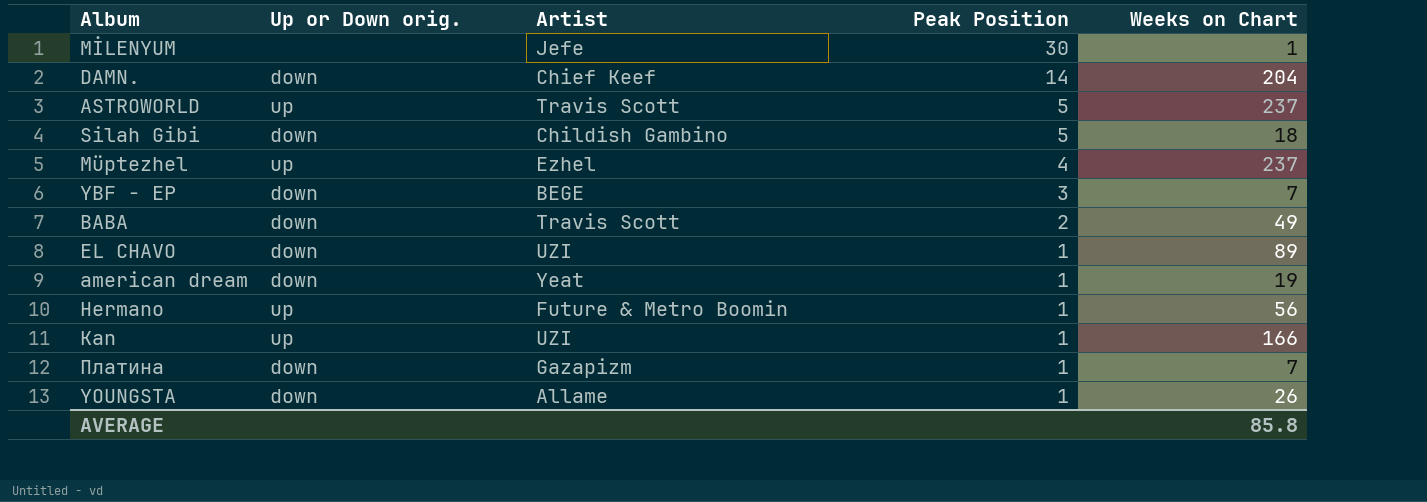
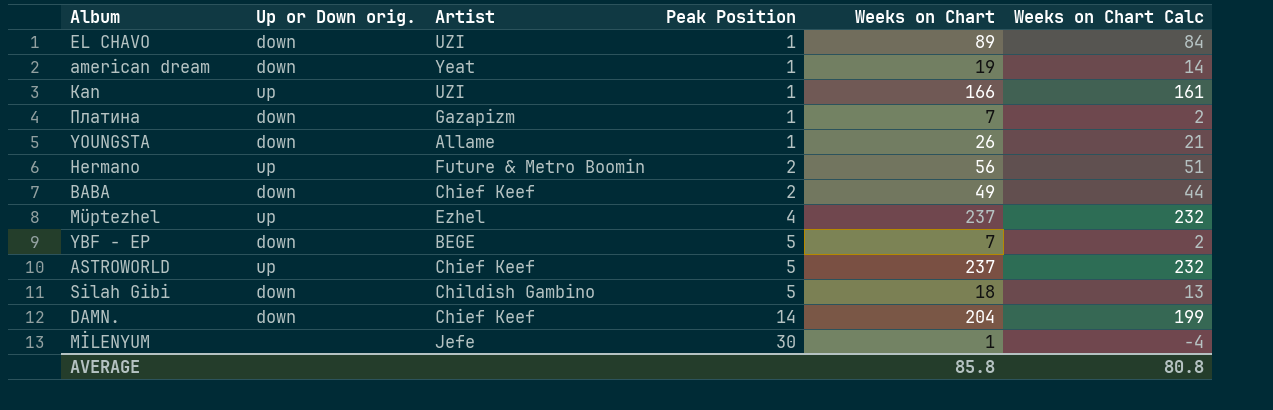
row order: Peak Position descending -> Peak Position ascending
column Weeks on Chart Calc | formula: none -> [Weeks on Chart] - 5
Hermano | Peak Position: 1 -> 2
BABA | Artist: Travis Scott -> Chief Keef
YBF - EP | Peak Position: 3 -> 5
ASTROWORLD | Artist: Travis Scott -> Chief Keef

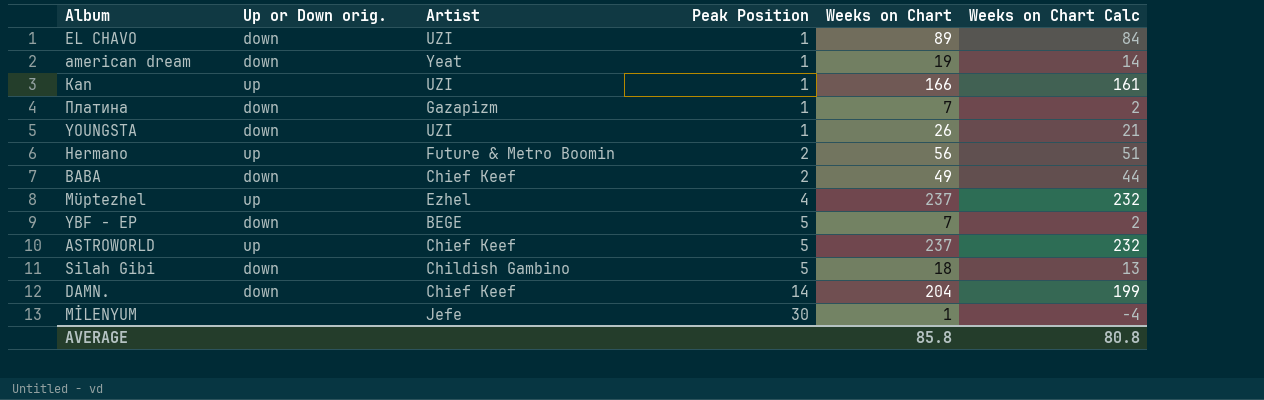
YOUNGSTA | Artist: Allame -> UZI

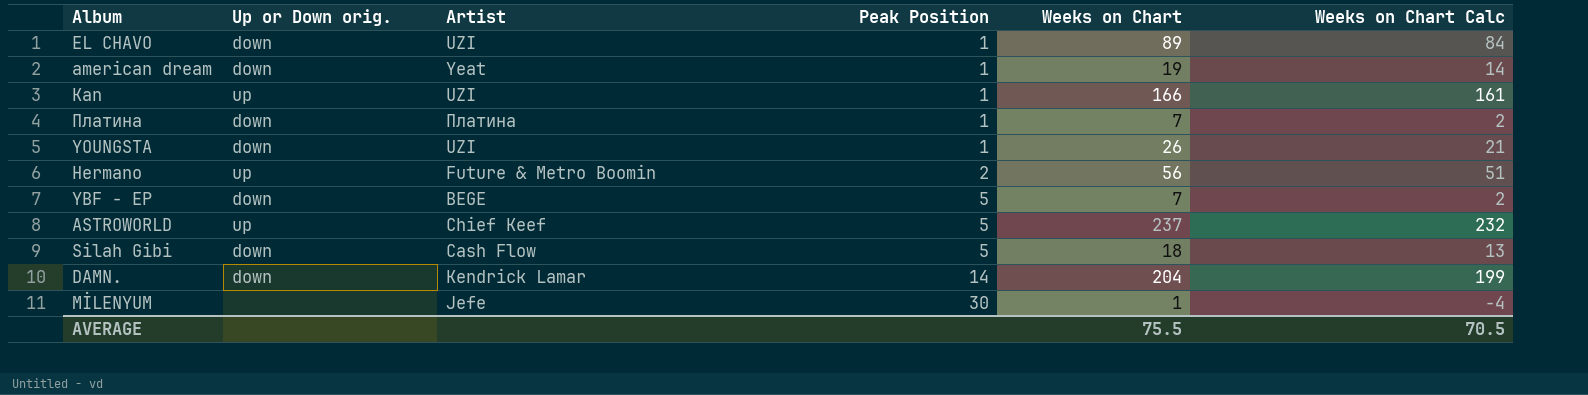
row BABA: down | Chief Keef | 2 | 49 | 44 -> none
row Müptezhel: up | Ezhel | 4 | 237 | 232 -> none
Платина | Artist: Gazapizm -> Платина
Silah Gibi | Artist: Childish Gambino -> Cash Flow
DAMN. | Artist: Chief Keef -> Kendrick Lamar
AVERAGE | Weeks on Chart: 85.8 -> 75.5
AVERAGE | Weeks on Chart Calc: 80.8 -> 70.5

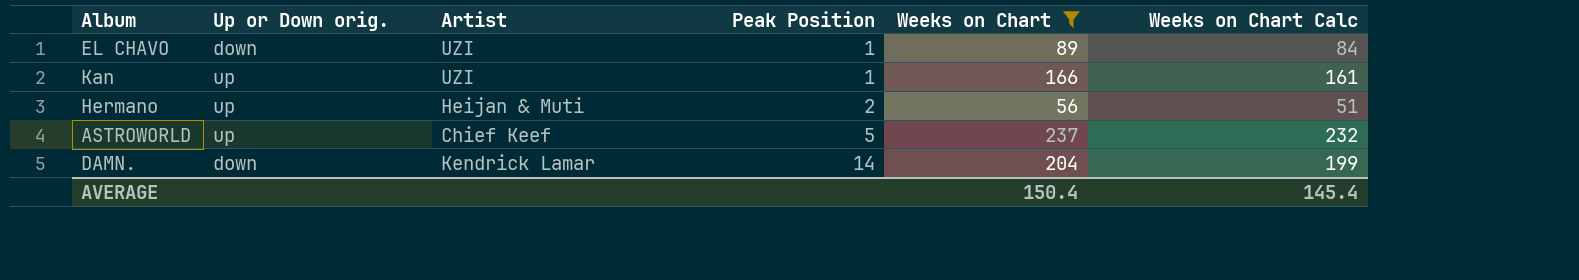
filter: none -> Weeks on Chart >= 56
Hermano | Artist: Future & Metro Boomin -> Heijan & Muti
AVERAGE | Weeks on Chart: 75.5 -> 150.4
AVERAGE | Weeks on Chart Calc: 70.5 -> 145.4

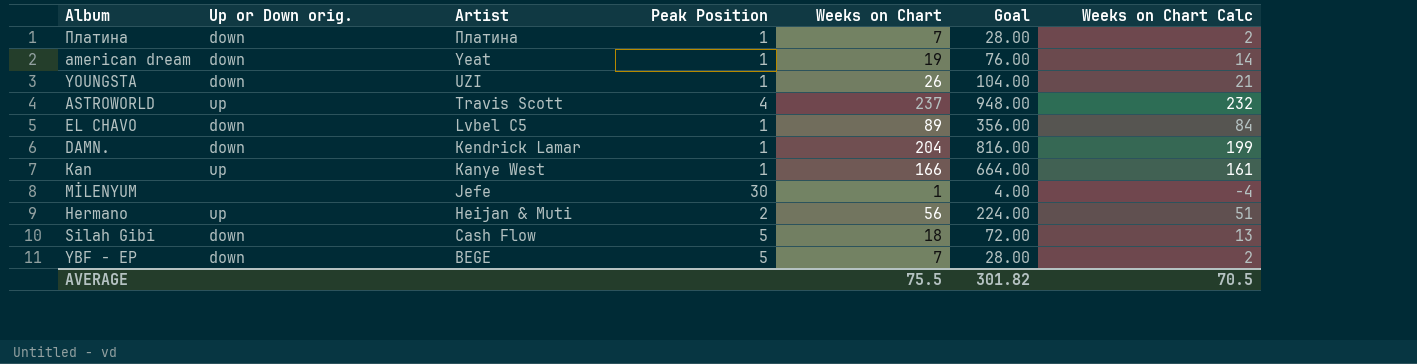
filter: Weeks on Chart >= 56 -> none
row order: Peak Position ascending -> Artist descending
column Goal | formula: none -> [Weeks on Chart] * 4
ASTROWORLD | Artist: Chief Keef -> Travis Scott
ASTROWORLD | Peak Position: 5 -> 4
EL CHAVO | Artist: UZI -> Lvbel C5
DAMN. | Peak Position: 14 -> 1
Kan | Artist: UZI -> Kanye West
AVERAGE | Weeks on Chart: 150.4 -> 75.5
AVERAGE | Weeks on Chart Calc: 145.4 -> 70.5

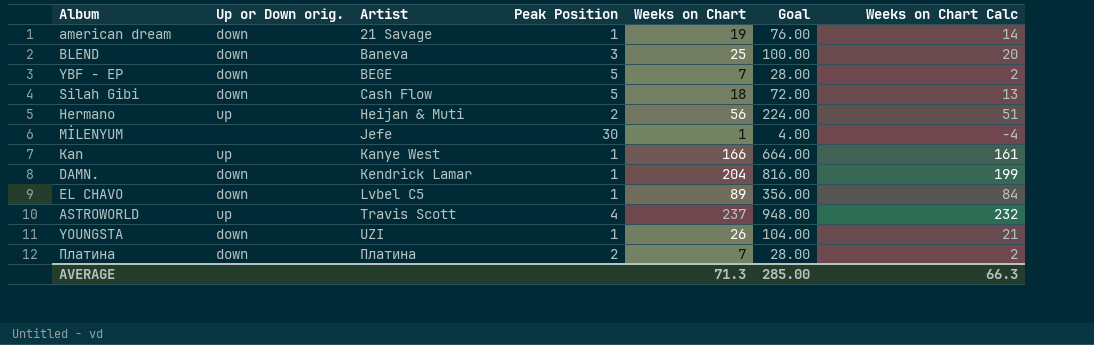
row order: Artist descending -> Artist ascending
american dream | Artist: Yeat -> 21 Savage
row BLEND: none -> down | Baneva | 3 | 25 | 100.00 | 20
Платина | Peak Position: 1 -> 2
AVERAGE | Weeks on Chart: 75.5 -> 71.3
AVERAGE | Goal: 301.82 -> 285.00
AVERAGE | Weeks on Chart Calc: 70.5 -> 66.3

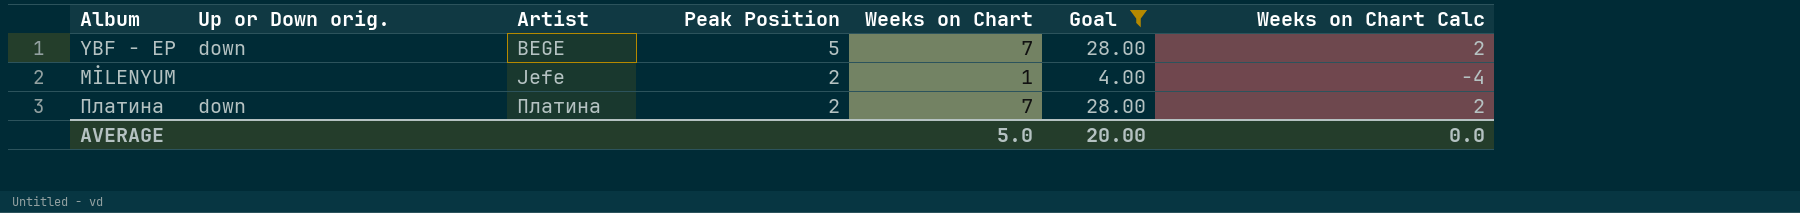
filter: none -> Goal <= 28.00
MİLENYUM | Peak Position: 30 -> 2
AVERAGE | Weeks on Chart: 71.3 -> 5.0
AVERAGE | Goal: 285.00 -> 20.00
AVERAGE | Weeks on Chart Calc: 66.3 -> 0.0

